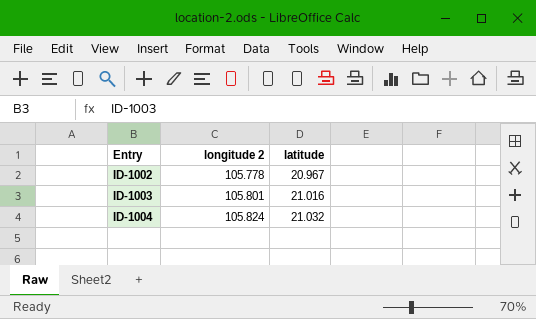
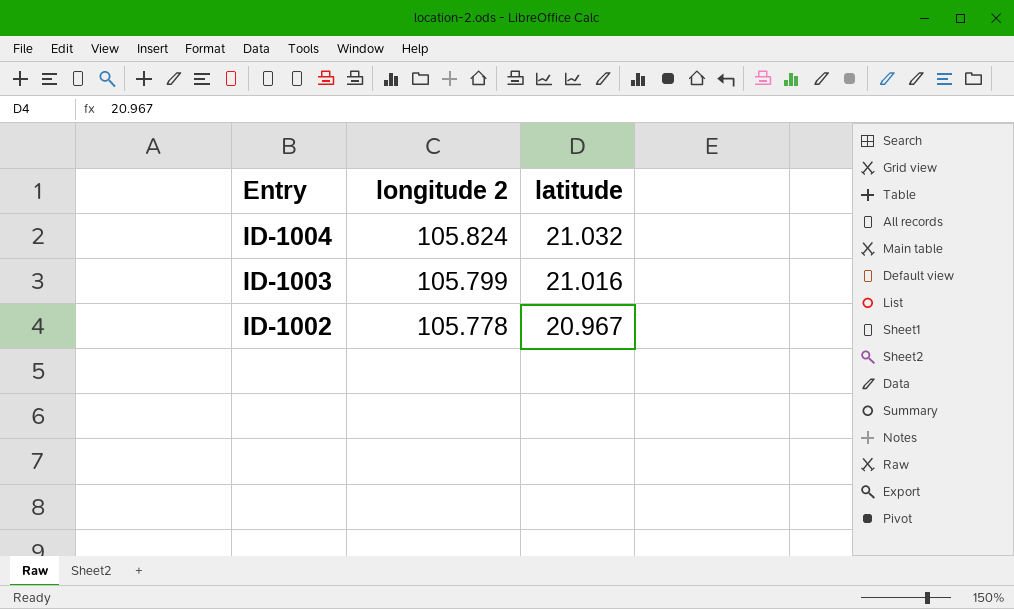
row order: Entry ascending -> Entry descending
ID-1003 | longitude 2: 105.801 -> 105.799

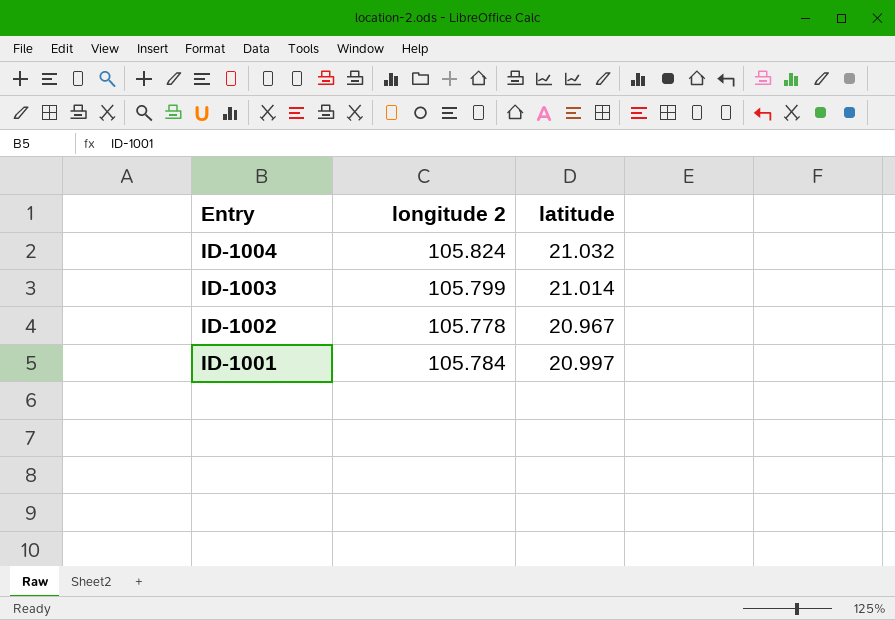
ID-1003 | latitude: 21.016 -> 21.014
row ID-1001: none -> 105.784 | 20.997

